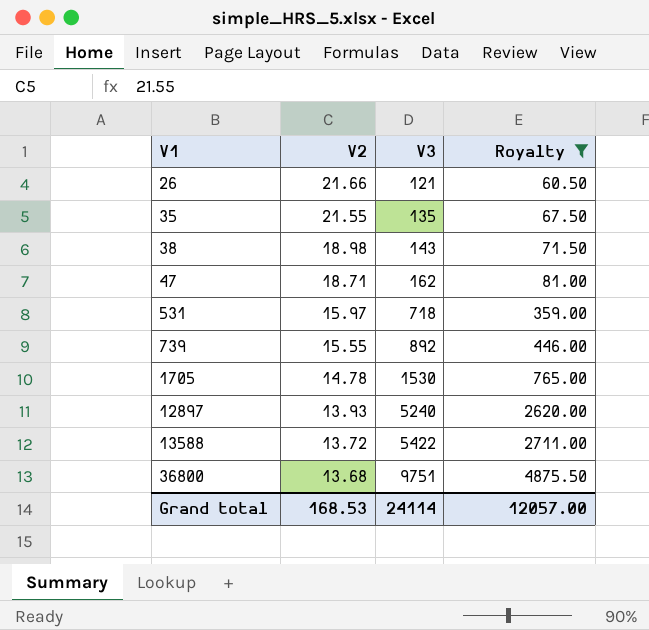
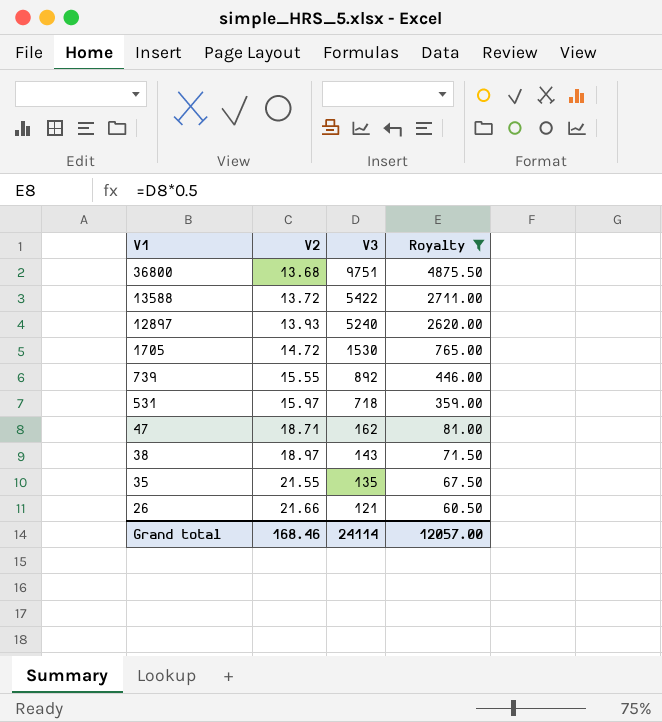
row order: V1 ascending -> V1 descending
1705 | V2: 14.78 -> 14.72
38 | V2: 18.98 -> 18.97
Grand total | V2: 168.53 -> 168.46

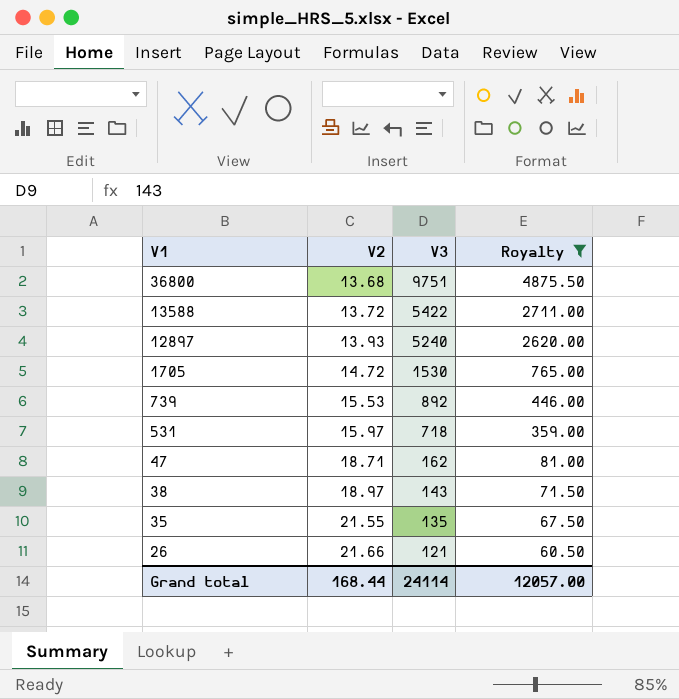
739 | V2: 15.55 -> 15.53
Grand total | V2: 168.46 -> 168.44

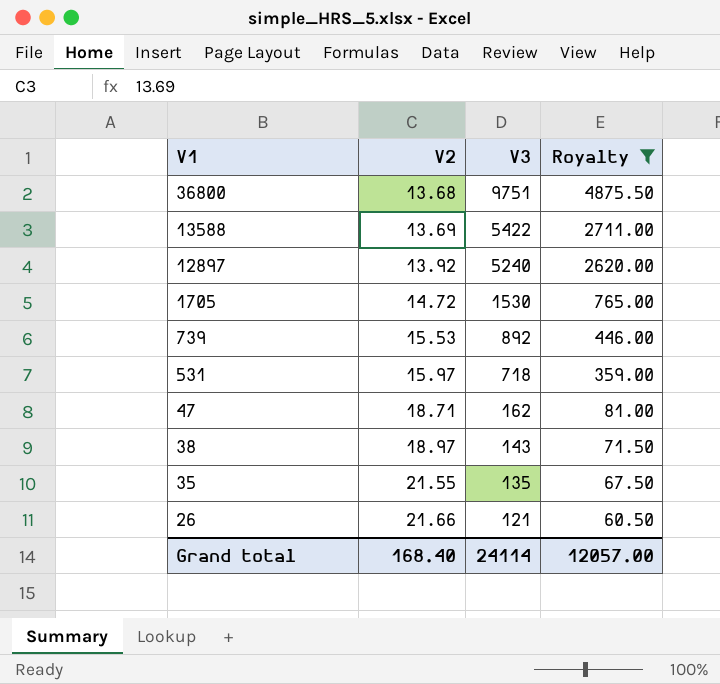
13588 | V2: 13.72 -> 13.69
12897 | V2: 13.93 -> 13.92
Grand total | V2: 168.44 -> 168.40

